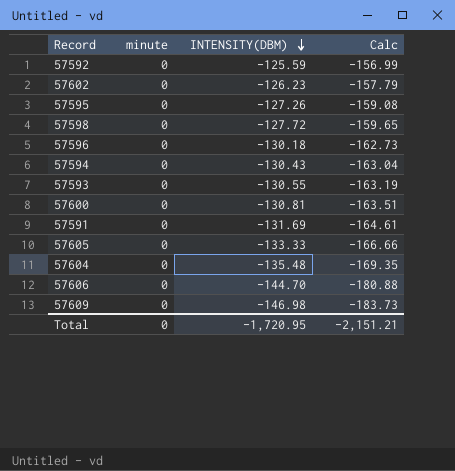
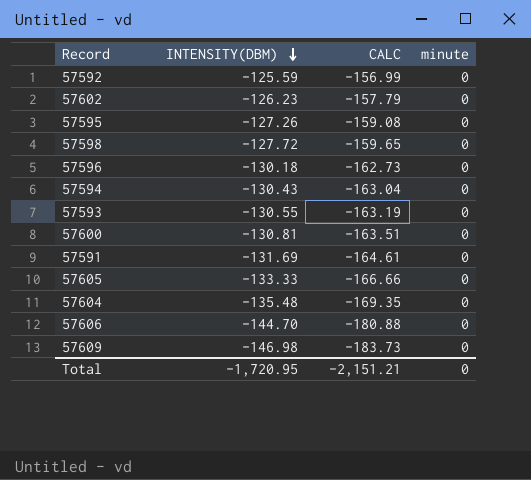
column name: Calc -> CALC
column minute | position: 2 -> 4

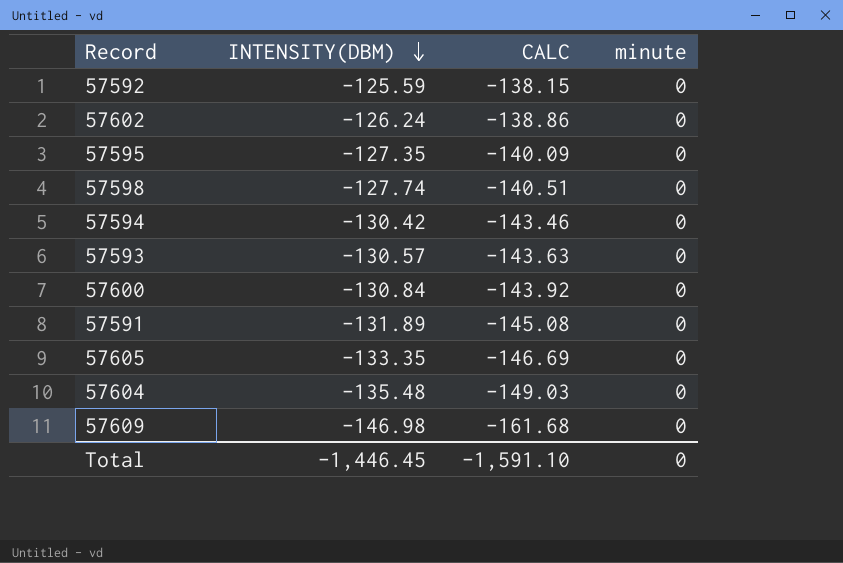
column CALC | formula: [INTENSITY(DBM)] * 1.25 -> [INTENSITY(DBM)] * 1.1
row 57596: -130.18 | -162.73 | 0 -> none
row 57606: -144.70 | -180.88 | 0 -> none
57602 | INTENSITY(DBM): -126.23 -> -126.24
57595 | INTENSITY(DBM): -127.26 -> -127.35
57598 | INTENSITY(DBM): -127.72 -> -127.74
57594 | INTENSITY(DBM): -130.43 -> -130.42
57593 | INTENSITY(DBM): -130.55 -> -130.57
57600 | INTENSITY(DBM): -130.81 -> -130.84
57591 | INTENSITY(DBM): -131.69 -> -131.89
57605 | INTENSITY(DBM): -133.33 -> -133.35
Total | INTENSITY(DBM): -1,720.95 -> -1,446.45
Total | CALC: -2,151.21 -> -1,591.10

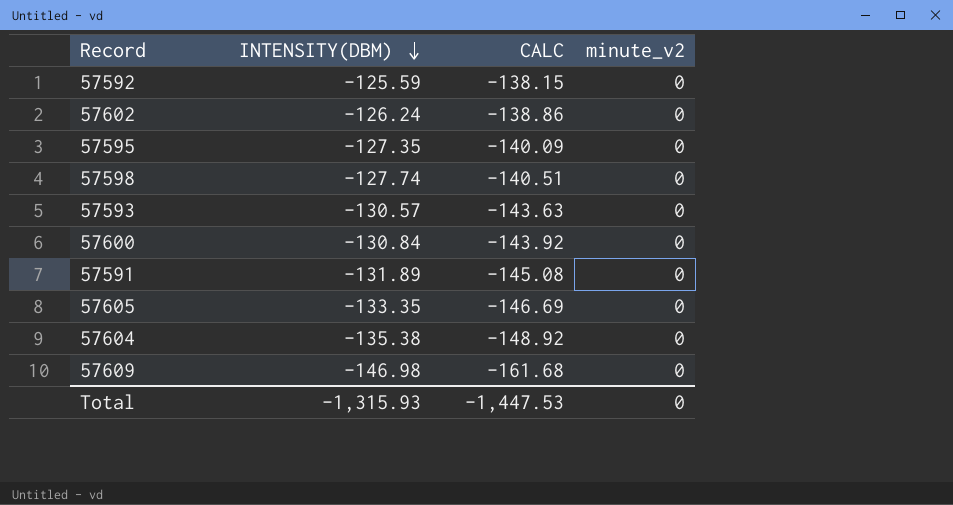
column name: minute -> minute_v2
row 57594: -130.42 | -143.46 | 0 -> none
57604 | INTENSITY(DBM): -135.48 -> -135.38
57604 | CALC: -149.03 -> -148.92
Total | INTENSITY(DBM): -1,446.45 -> -1,315.93
Total | CALC: -1,591.10 -> -1,447.53

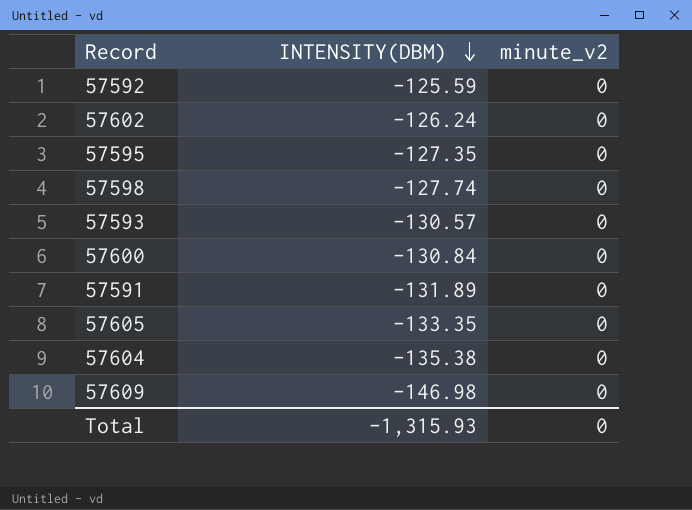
column CALC | formula: [INTENSITY(DBM)] * 1.1 -> none

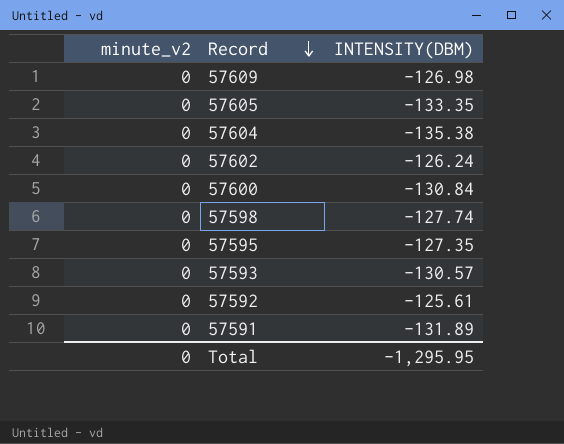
row order: INTENSITY(DBM) descending -> Record descending
column minute_v2 | position: 3 -> 1
57609 | INTENSITY(DBM): -146.98 -> -126.98
57592 | INTENSITY(DBM): -125.59 -> -125.61
Total | INTENSITY(DBM): -1,315.93 -> -1,295.95

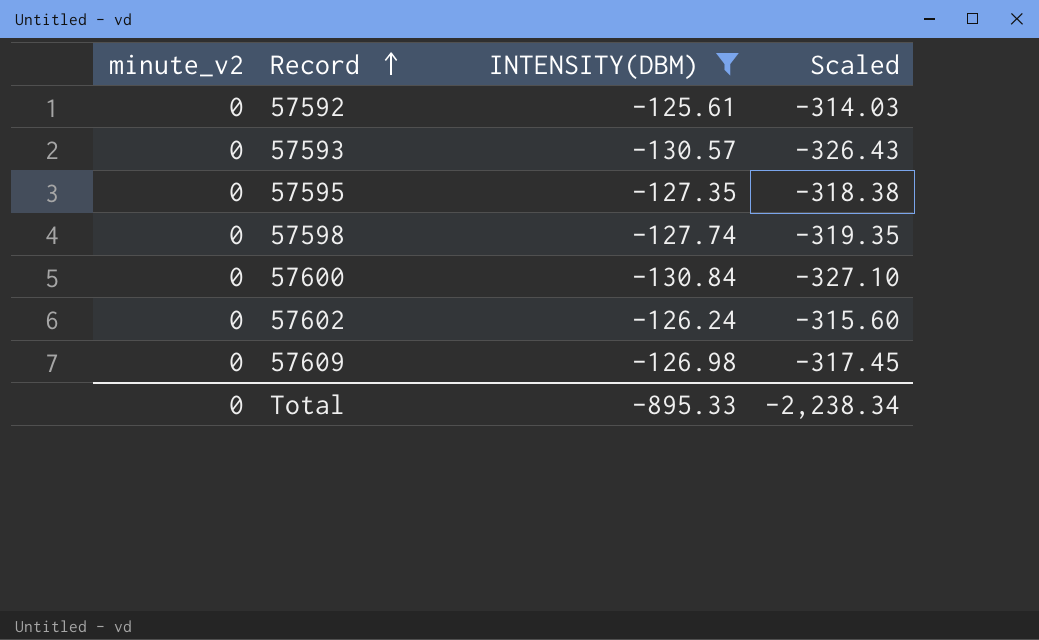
filter: none -> INTENSITY(DBM) >= -130.84
row order: Record descending -> Record ascending
column Scaled | formula: none -> [INTENSITY(DBM)] * 2.5
Total | INTENSITY(DBM): -1,295.95 -> -895.33

